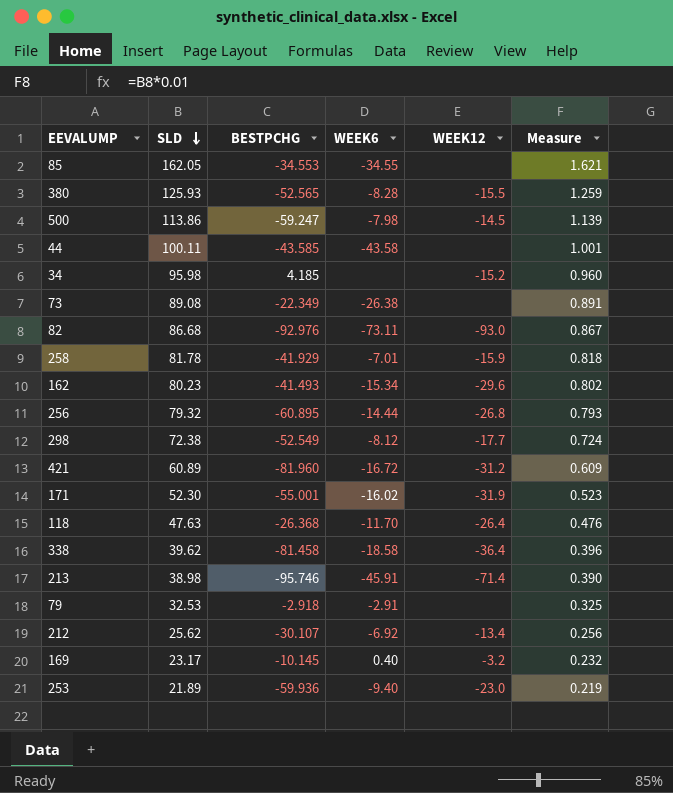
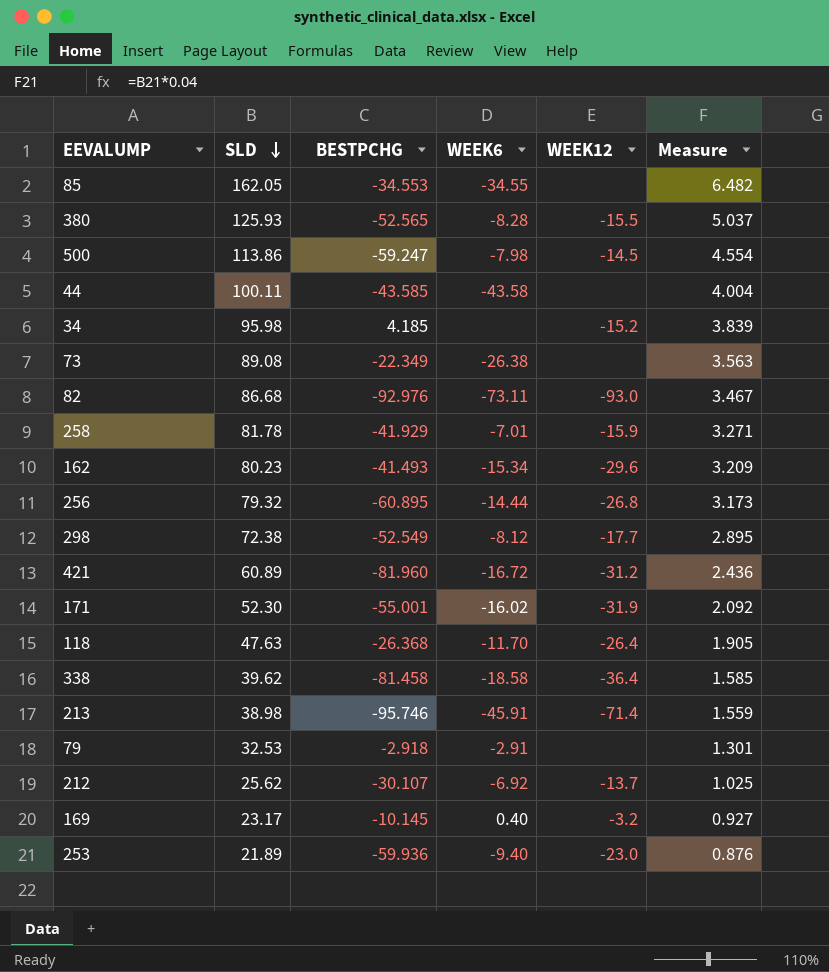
column Measure | formula: [SLD] * 0.01 -> [SLD] * 0.04
212 | WEEK12: -13.4 -> -13.7

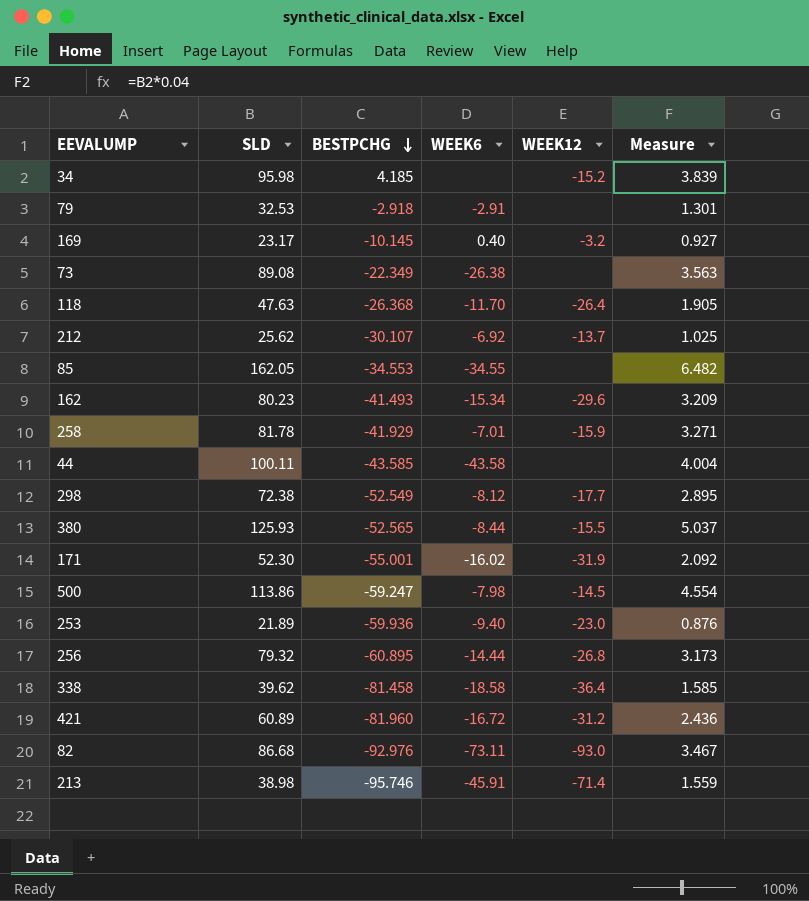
row order: SLD descending -> BESTPCHG descending
380 | WEEK6: -8.28 -> -8.44

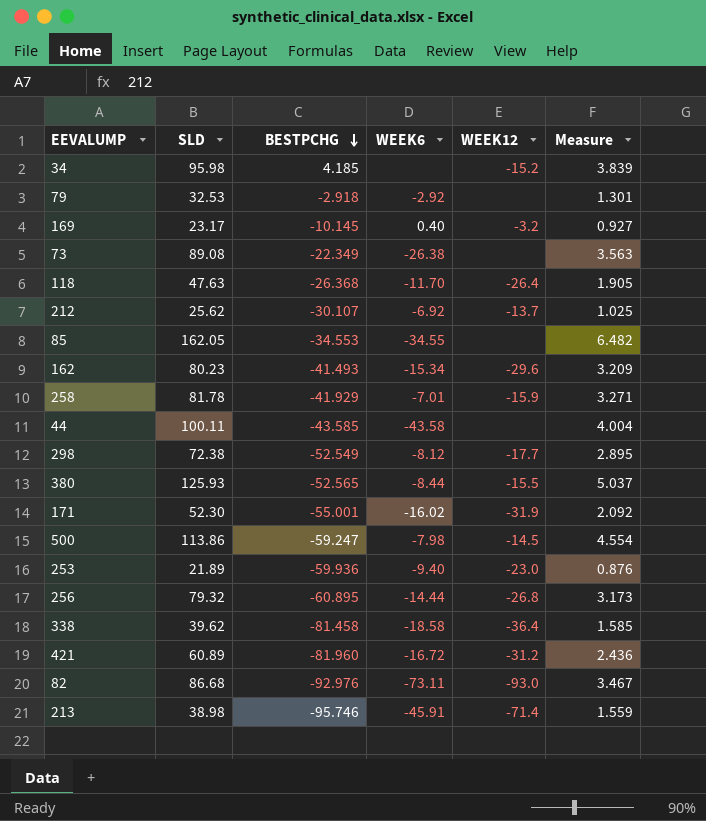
79 | WEEK6: -2.91 -> -2.92

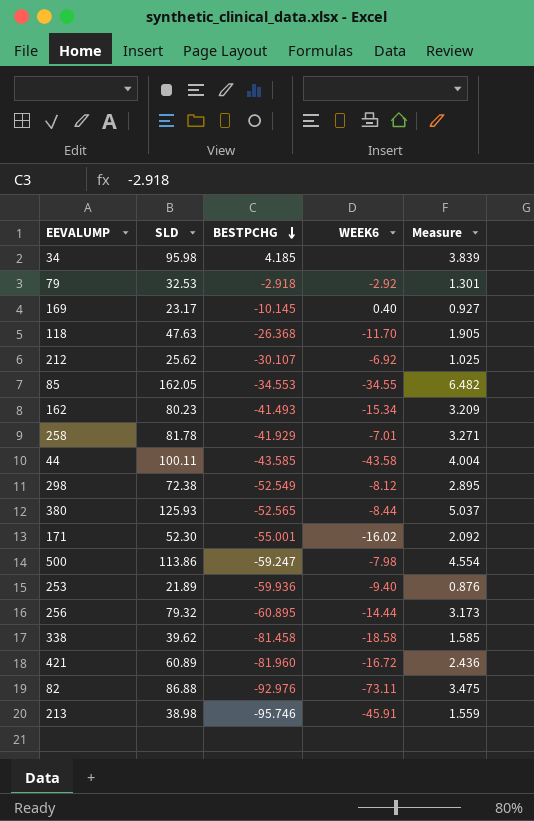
column WEEK12 | position: 5 -> none
row 73: 89.08 | -22.349 | -26.38 | none | 3.563 -> none
82 | SLD: 86.68 -> 86.88
82 | Measure: 3.467 -> 3.475

